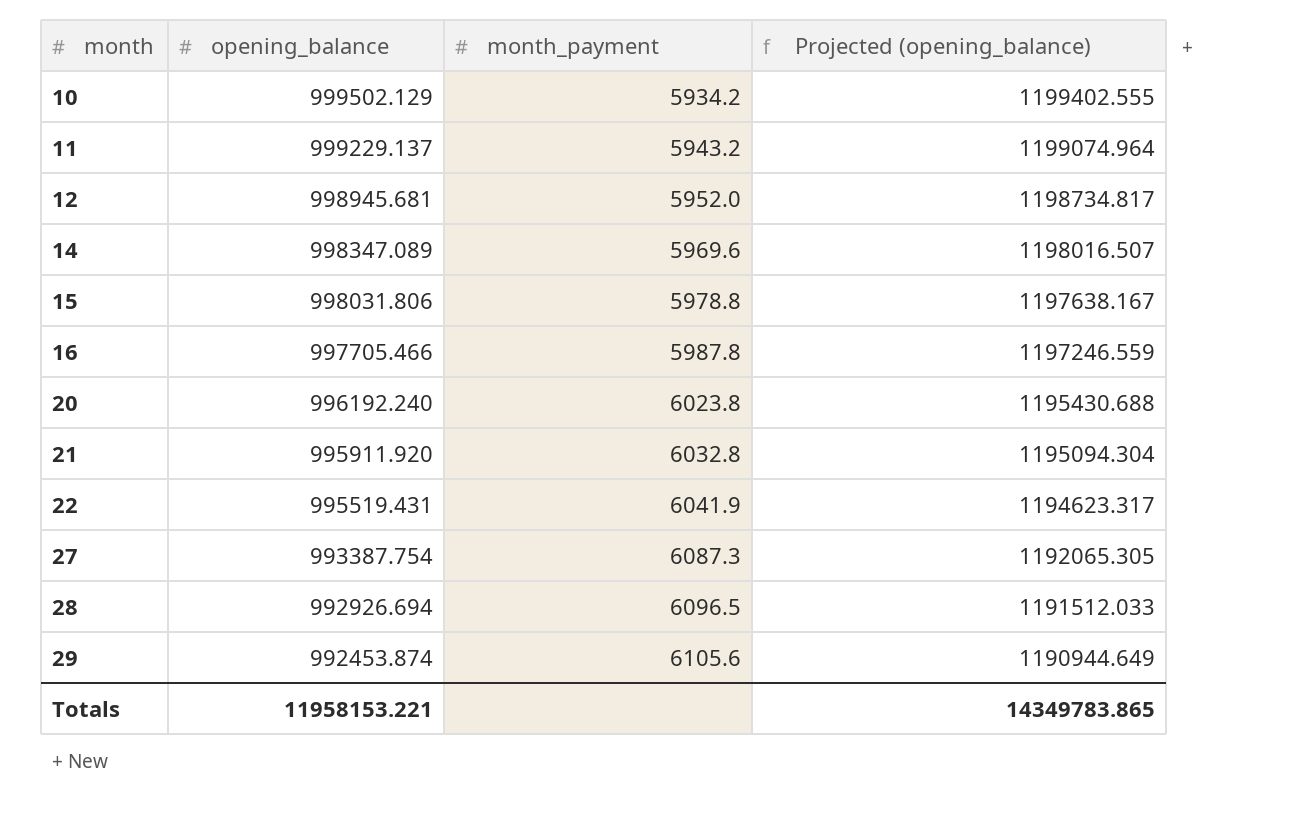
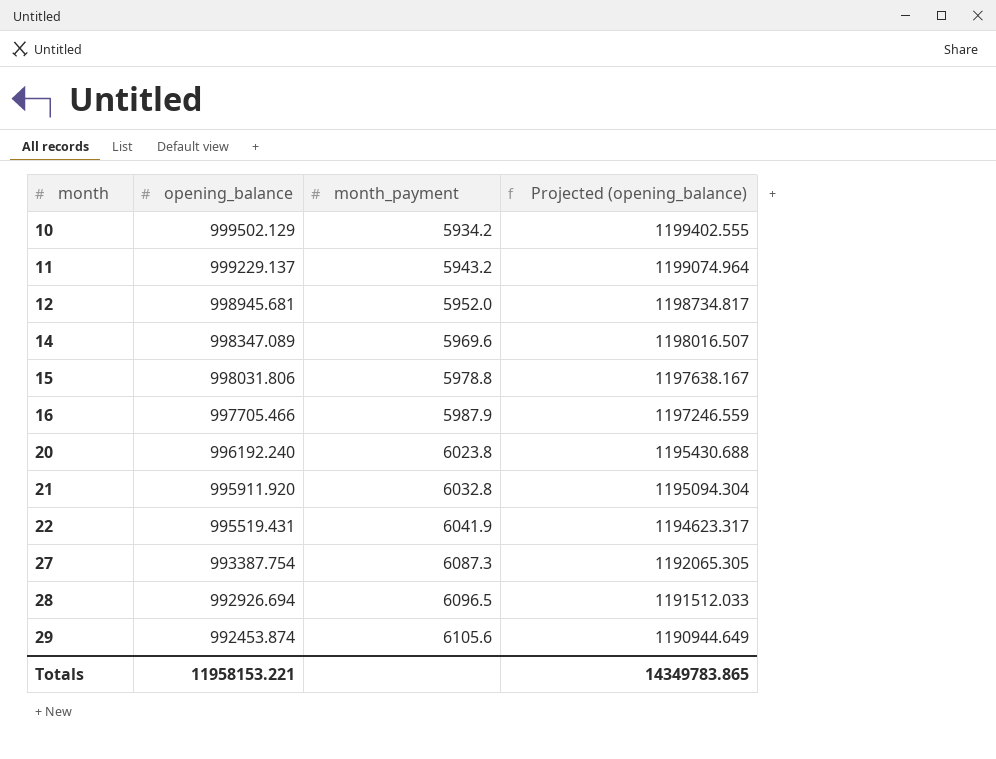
16 | month_payment: 5987.8 -> 5987.9

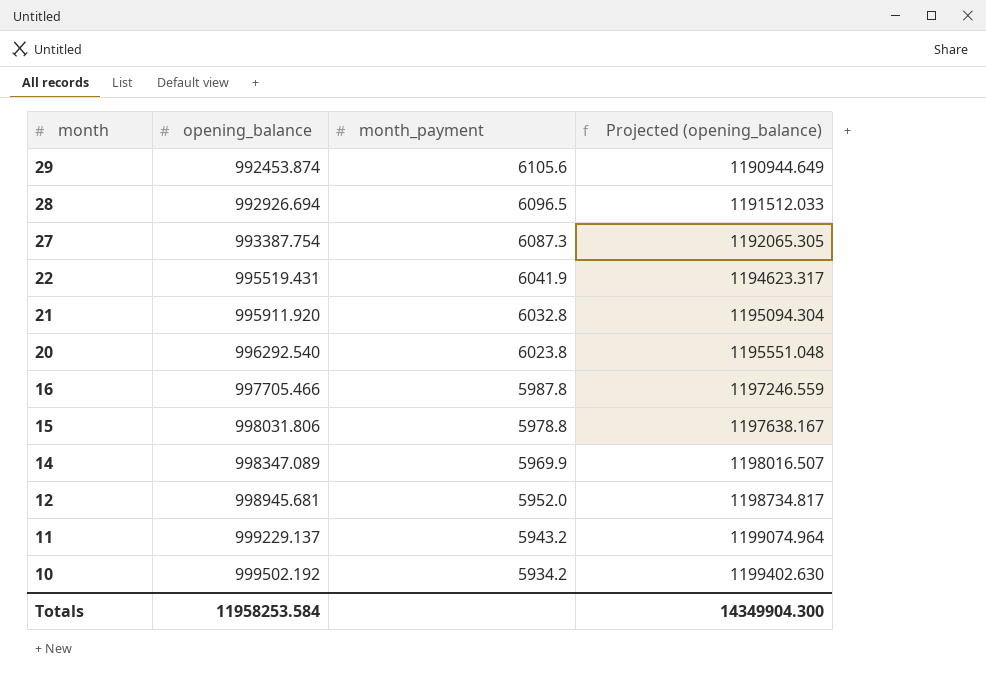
row order: month ascending -> month descending
20 | opening_balance: 996192.240 -> 996292.540
20 | Projected (opening_balance): 1195430.688 -> 1195551.048
16 | month_payment: 5987.9 -> 5987.8
14 | month_payment: 5969.6 -> 5969.9
10 | opening_balance: 999502.129 -> 999502.192
10 | Projected (opening_balance): 1199402.555 -> 1199402.630
Totals | opening_balance: 11958153.221 -> 11958253.584
Totals | Projected (opening_balance): 14349783.865 -> 14349904.300

